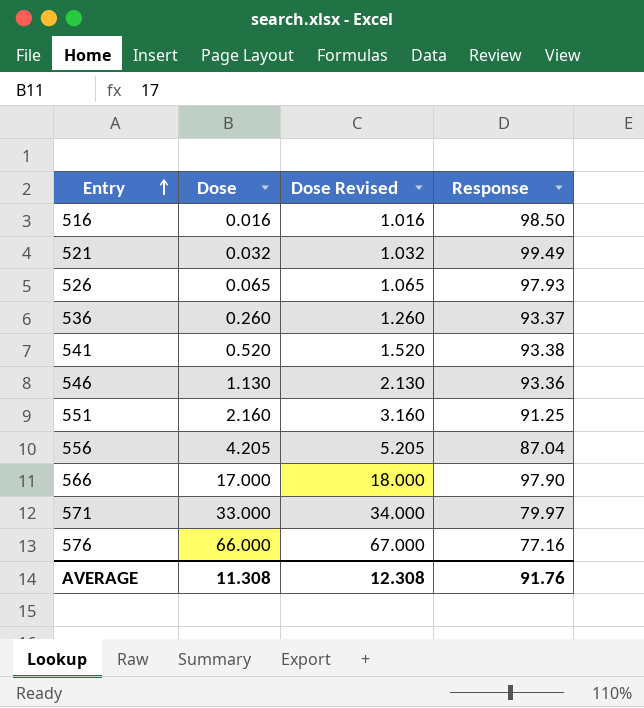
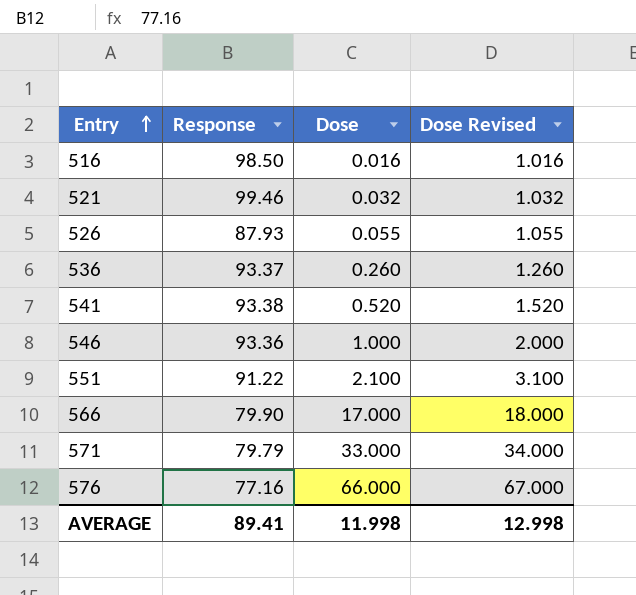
column Response | position: 4 -> 2
row 556: 4.205 | 5.205 | 87.04 -> none
521 | Response: 99.49 -> 99.46
526 | Response: 97.93 -> 87.93
526 | Dose: 0.065 -> 0.055
526 | Dose Revised: 1.065 -> 1.055
546 | Dose: 1.130 -> 1.000
546 | Dose Revised: 2.130 -> 2.000
551 | Response: 91.25 -> 91.22
551 | Dose: 2.160 -> 2.100
551 | Dose Revised: 3.160 -> 3.100
566 | Response: 97.90 -> 79.90
571 | Response: 79.97 -> 79.79
AVERAGE | Response: 91.76 -> 89.41
AVERAGE | Dose: 11.308 -> 11.998
AVERAGE | Dose Revised: 12.308 -> 12.998

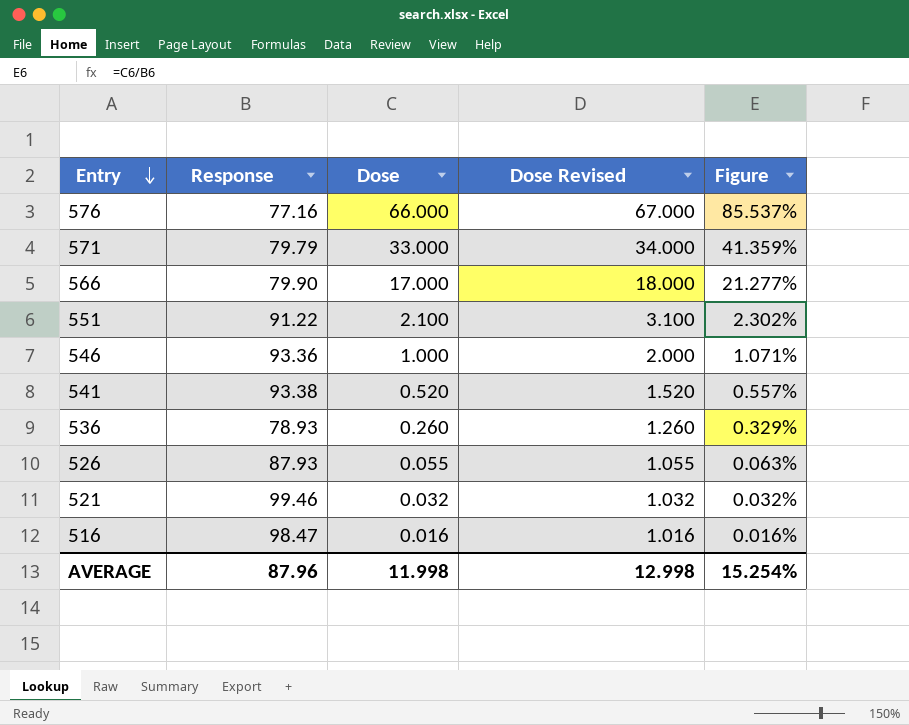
row order: Entry ascending -> Entry descending
column Figure | formula: none -> [Dose] / [Response]
536 | Response: 93.37 -> 78.93
516 | Response: 98.50 -> 98.47
AVERAGE | Response: 89.41 -> 87.96

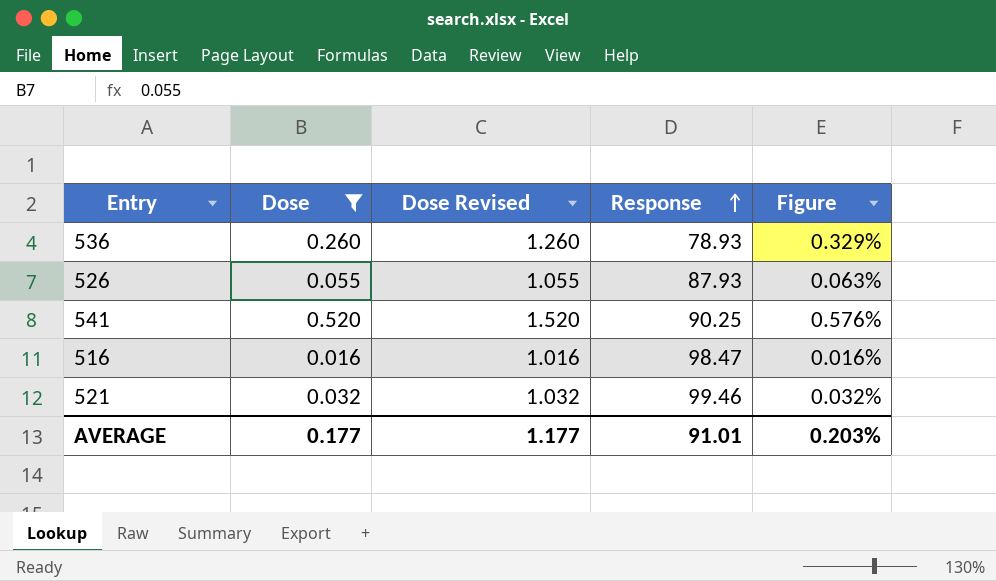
filter: none -> Dose <= 0.520
row order: Entry descending -> Response ascending
column Response | position: 2 -> 4
541 | Response: 93.38 -> 90.25
541 | Figure: 0.557% -> 0.576%
AVERAGE | Dose: 11.998 -> 0.177
AVERAGE | Dose Revised: 12.998 -> 1.177
AVERAGE | Response: 87.96 -> 91.01
AVERAGE | Figure: 15.254% -> 0.203%

